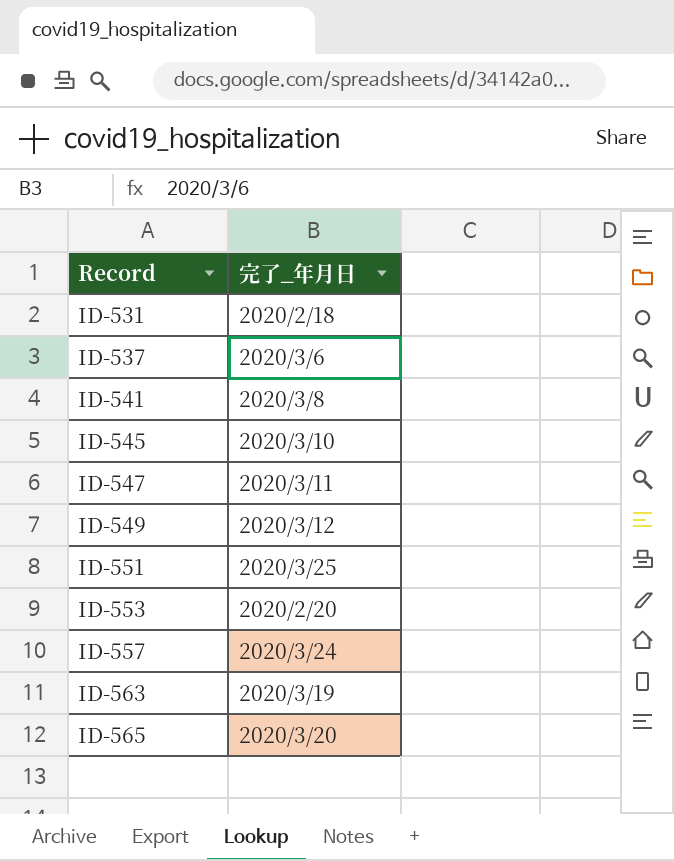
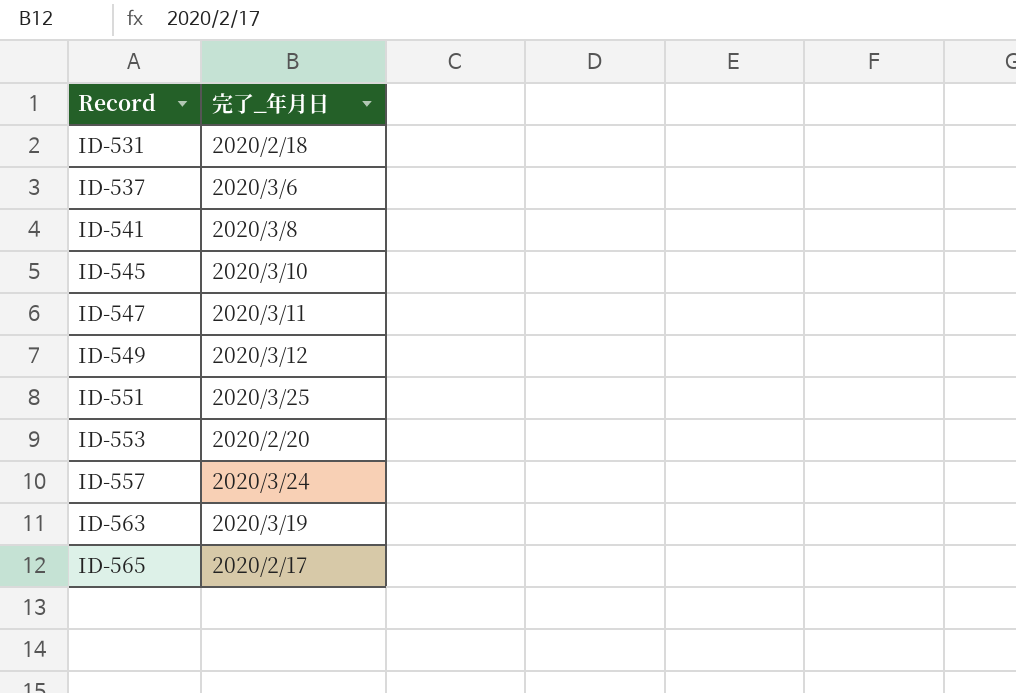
ID-565 | 完了_年月日: 2020/3/20 -> 2020/2/17

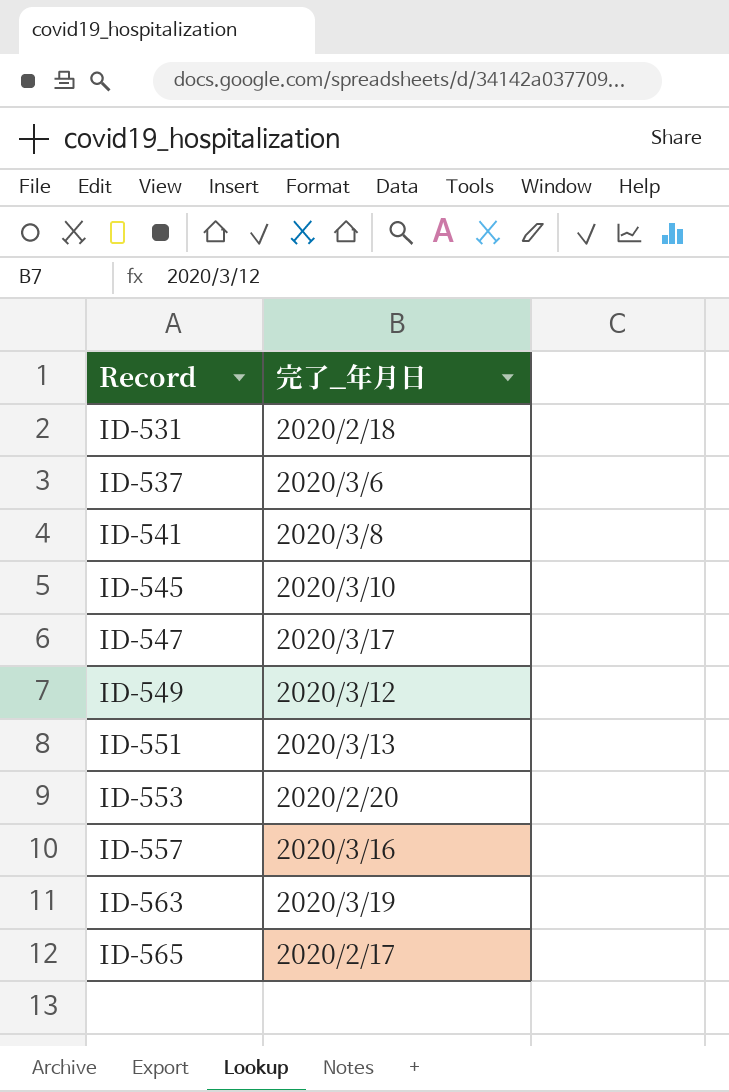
ID-547 | 完了_年月日: 2020/3/11 -> 2020/3/17
ID-551 | 完了_年月日: 2020/3/25 -> 2020/3/13
ID-557 | 完了_年月日: 2020/3/24 -> 2020/3/16

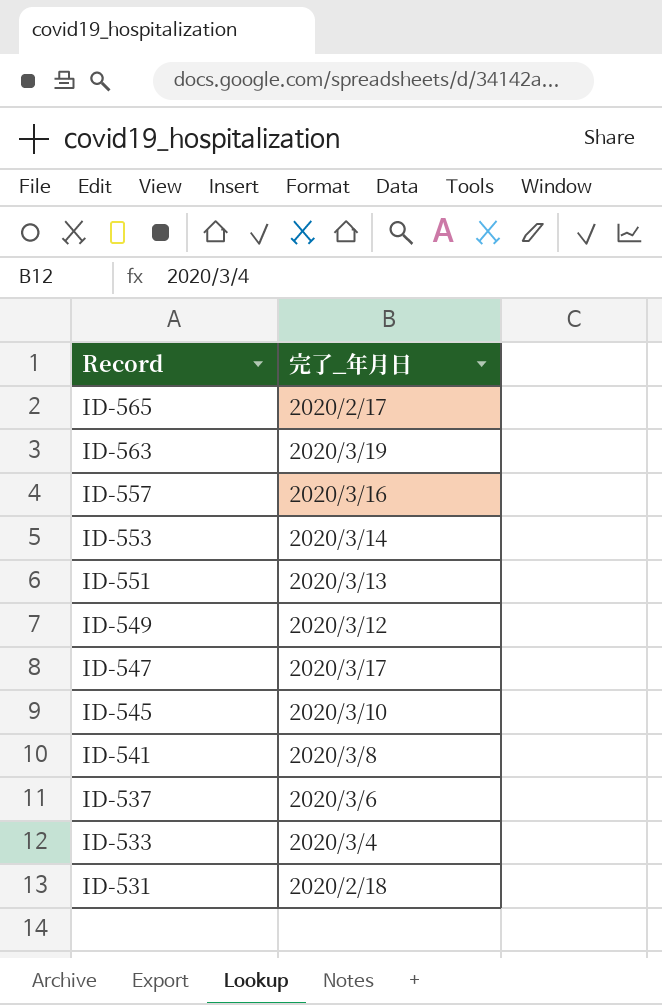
row order: Record ascending -> Record descending
ID-553 | 完了_年月日: 2020/2/20 -> 2020/3/14
row ID-533: none -> 2020/3/4

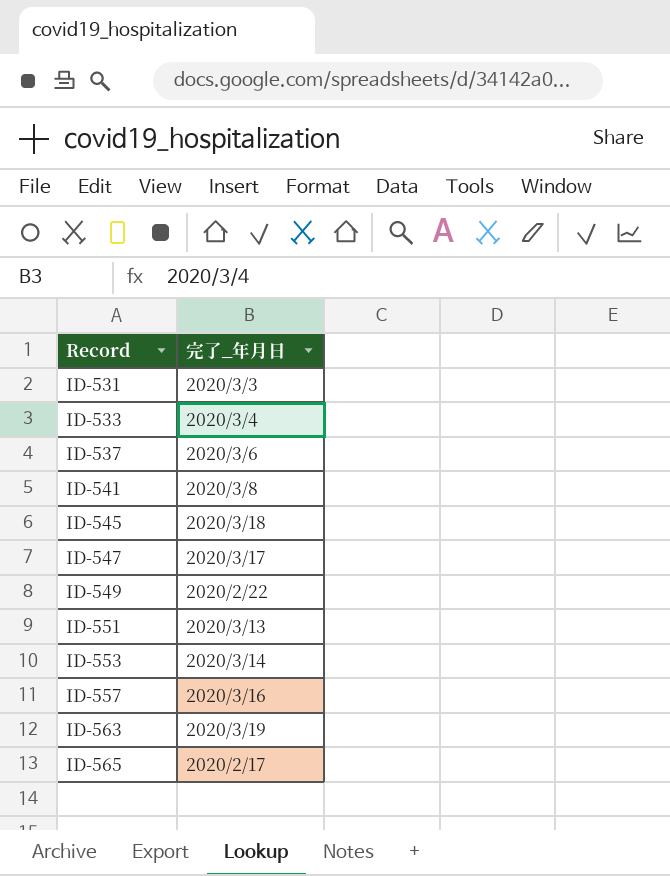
row order: Record descending -> Record ascending
ID-531 | 完了_年月日: 2020/2/18 -> 2020/3/3
ID-545 | 完了_年月日: 2020/3/10 -> 2020/3/18
ID-549 | 完了_年月日: 2020/3/12 -> 2020/2/22

